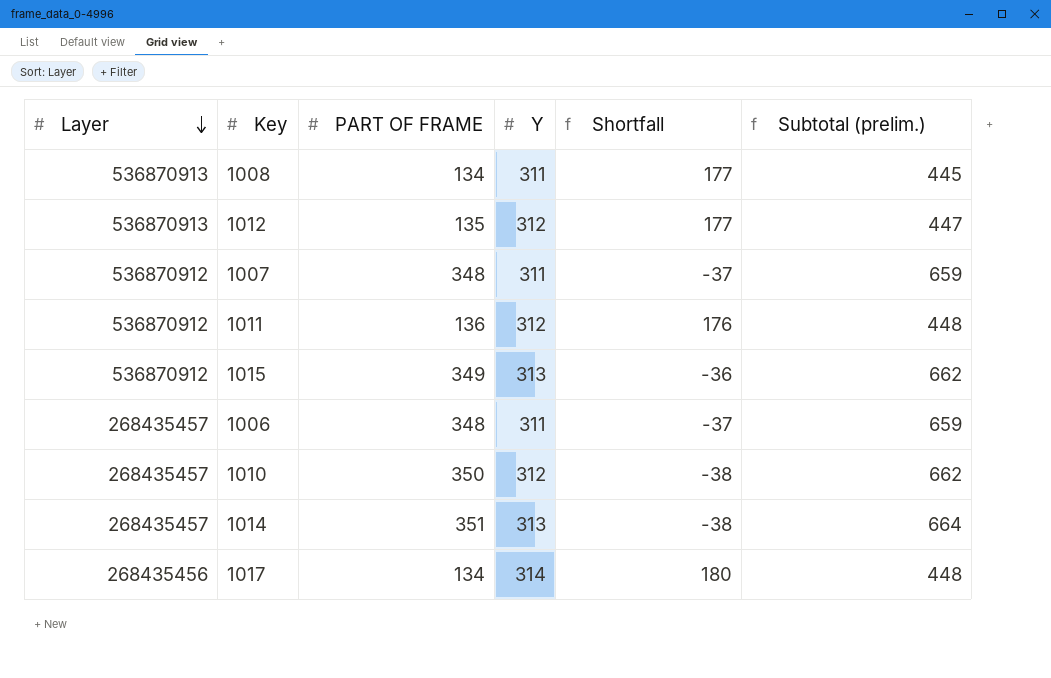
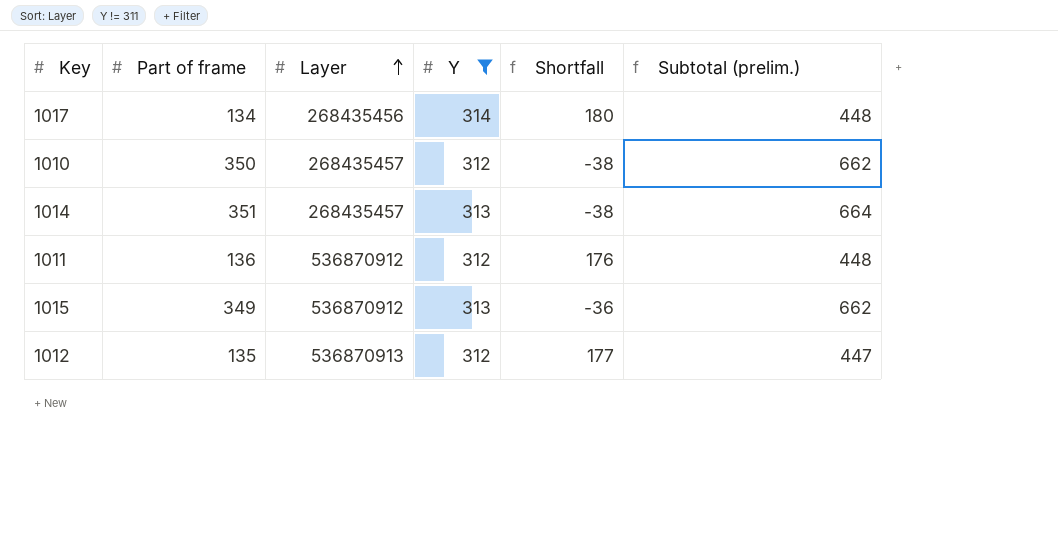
filter: none -> Y != 311
row order: Layer descending -> Layer ascending
column name: PART OF FRAME -> Part of frame
column Layer | position: 1 -> 3

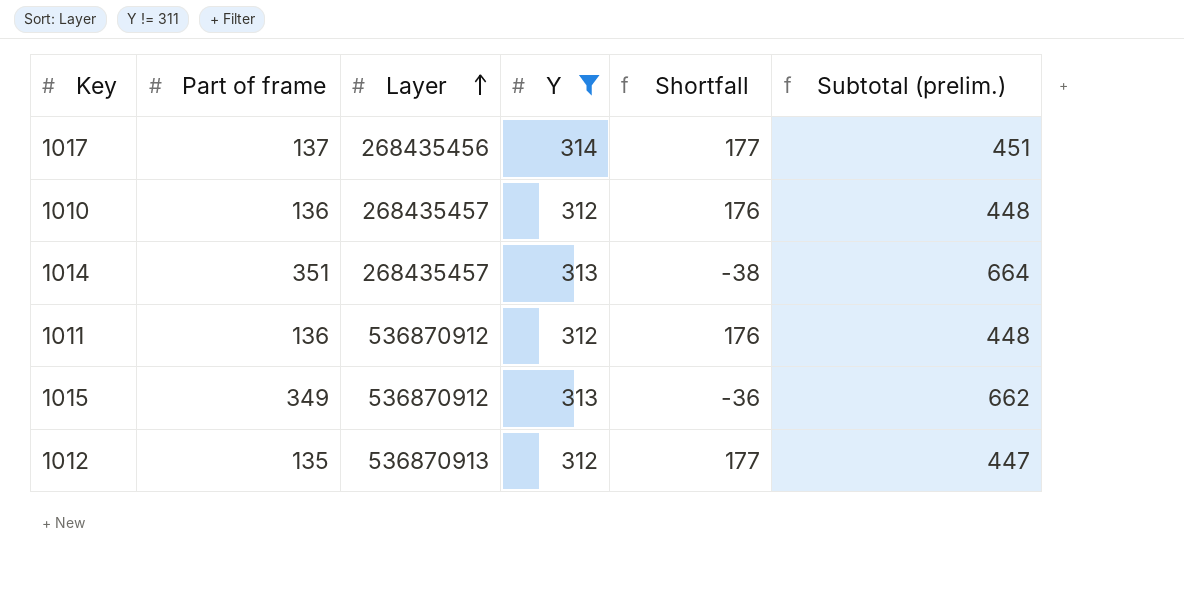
1017 | Part of frame: 134 -> 137
1017 | Shortfall: 180 -> 177
1017 | Subtotal (prelim.): 448 -> 451
1010 | Part of frame: 350 -> 136
1010 | Shortfall: -38 -> 176
1010 | Subtotal (prelim.): 662 -> 448

